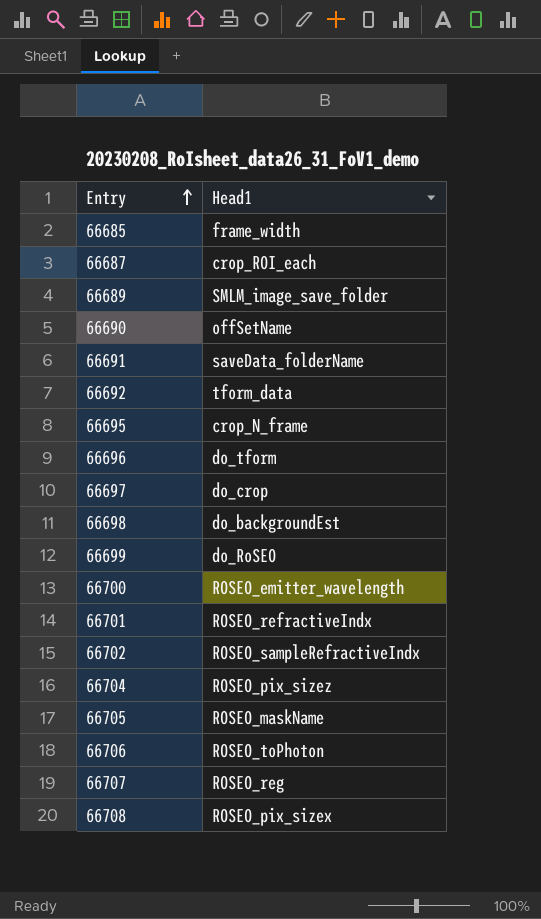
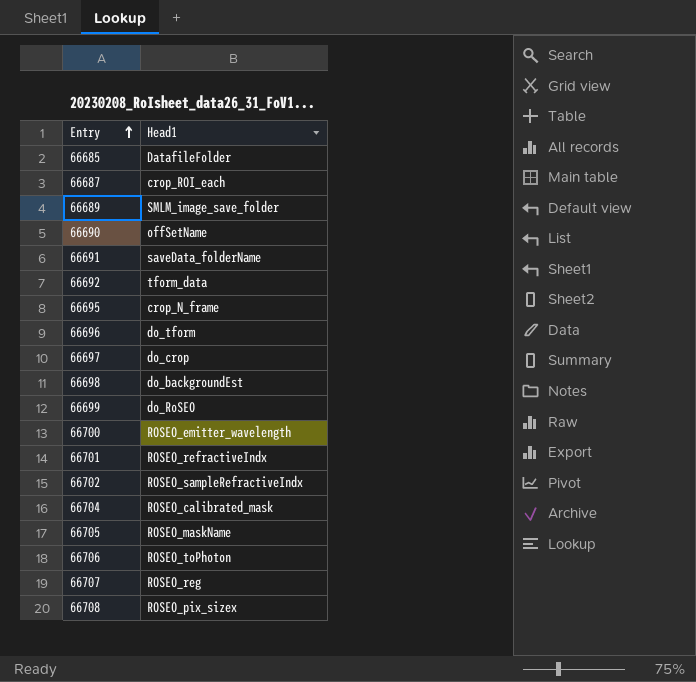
66685 | Head1: frame_width -> DatafileFolder
66704 | Head1: ROSEO_pix_sizez -> ROSEO_calibrated_mask

